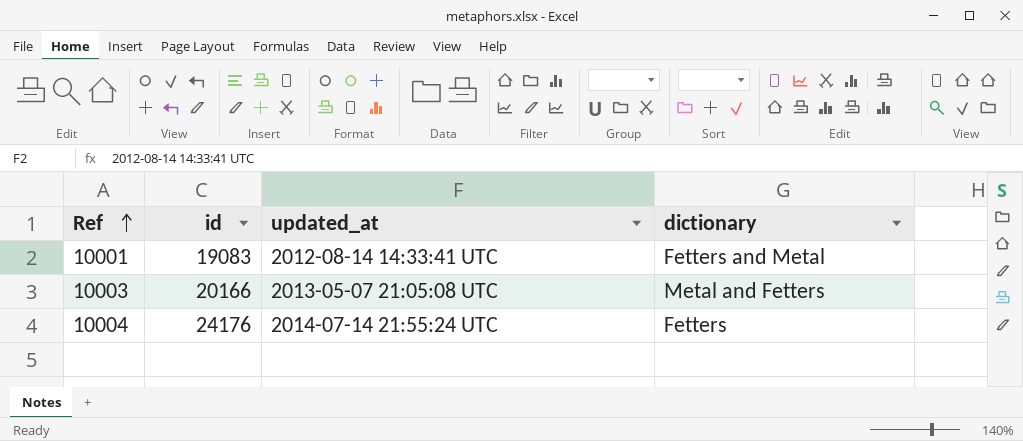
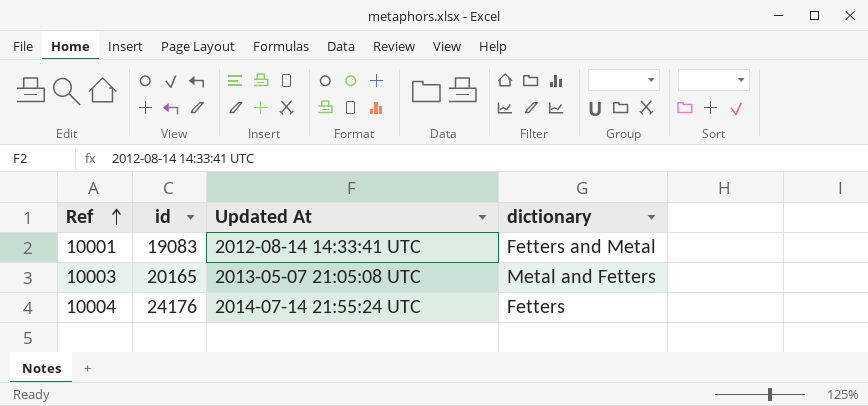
column name: updated_at -> Updated At
10003 | id: 20166 -> 20165

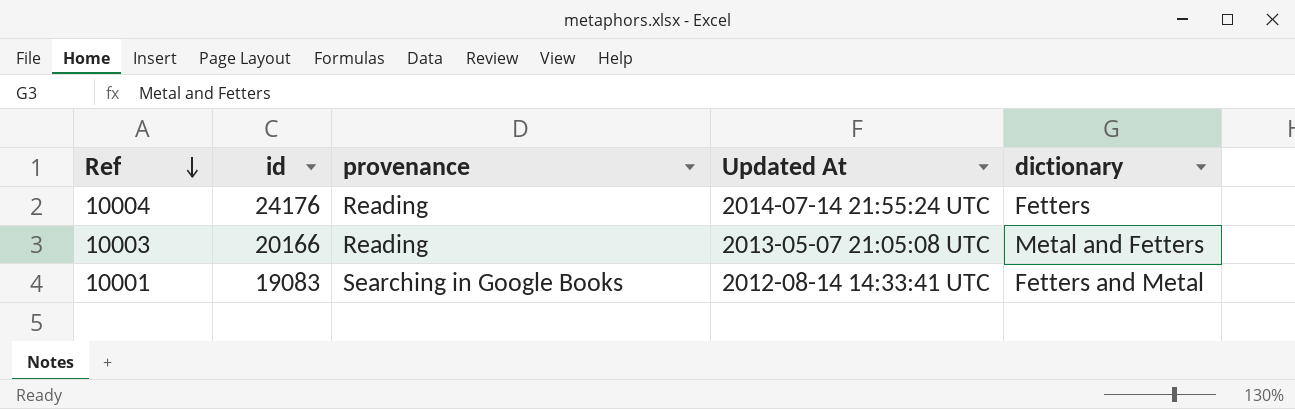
row order: Ref ascending -> Ref descending
column provenance | position: none -> 3
10003 | id: 20165 -> 20166

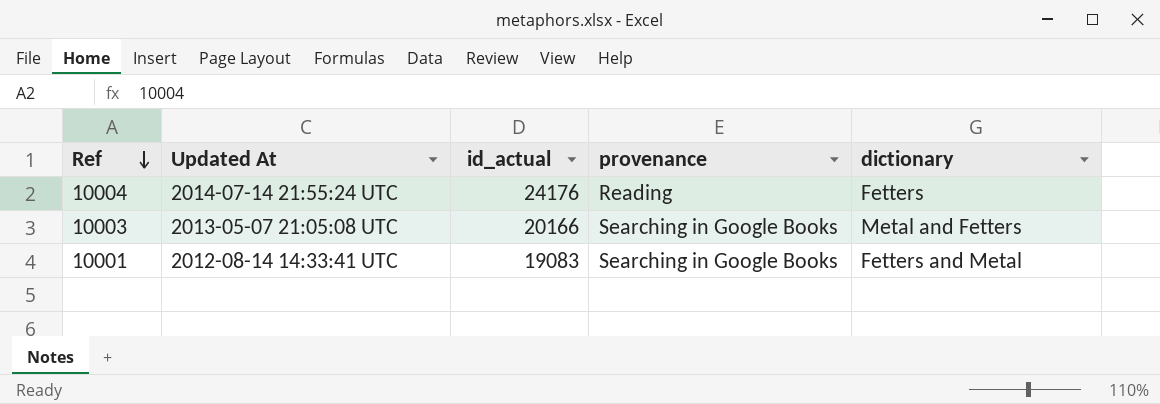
column Updated At | position: 4 -> 2
column name: id -> id_actual
10003 | provenance: Reading -> Searching in Google Books

